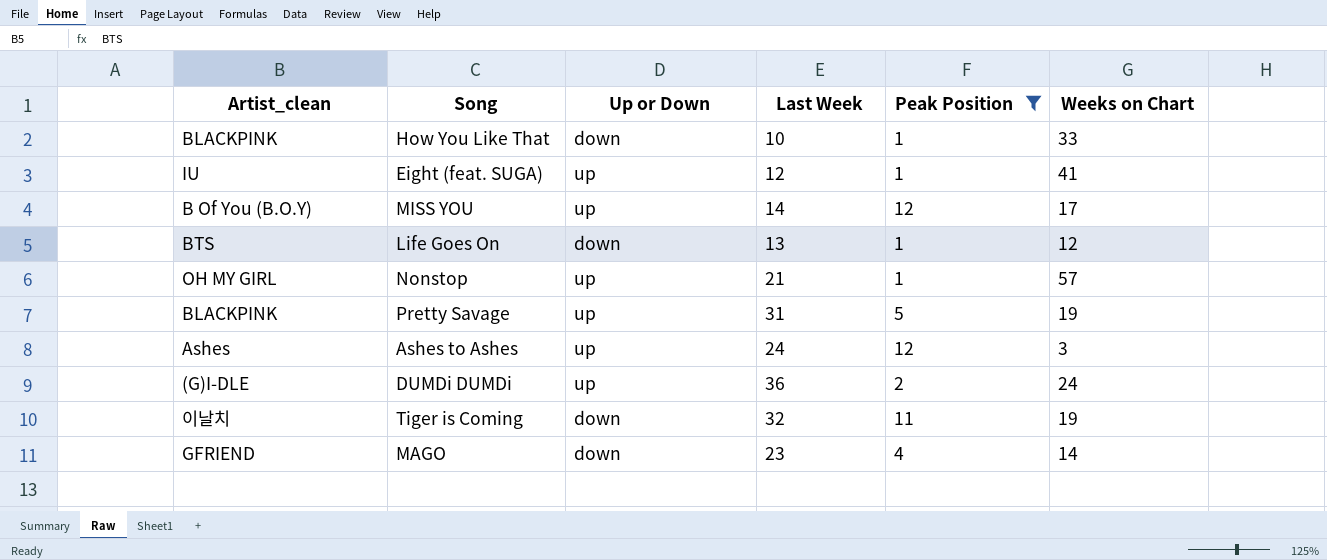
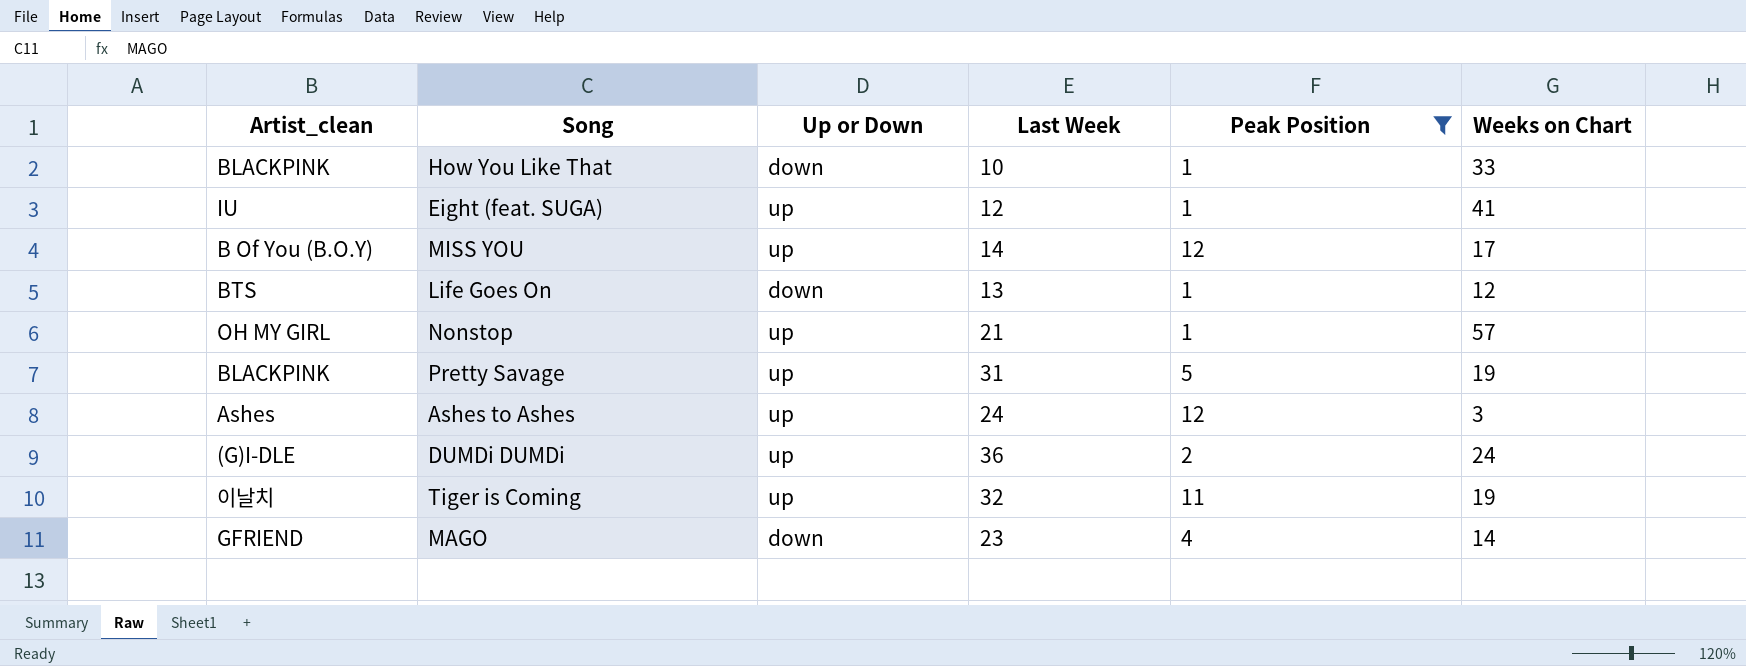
Tiger is Coming | Up or Down: down -> up

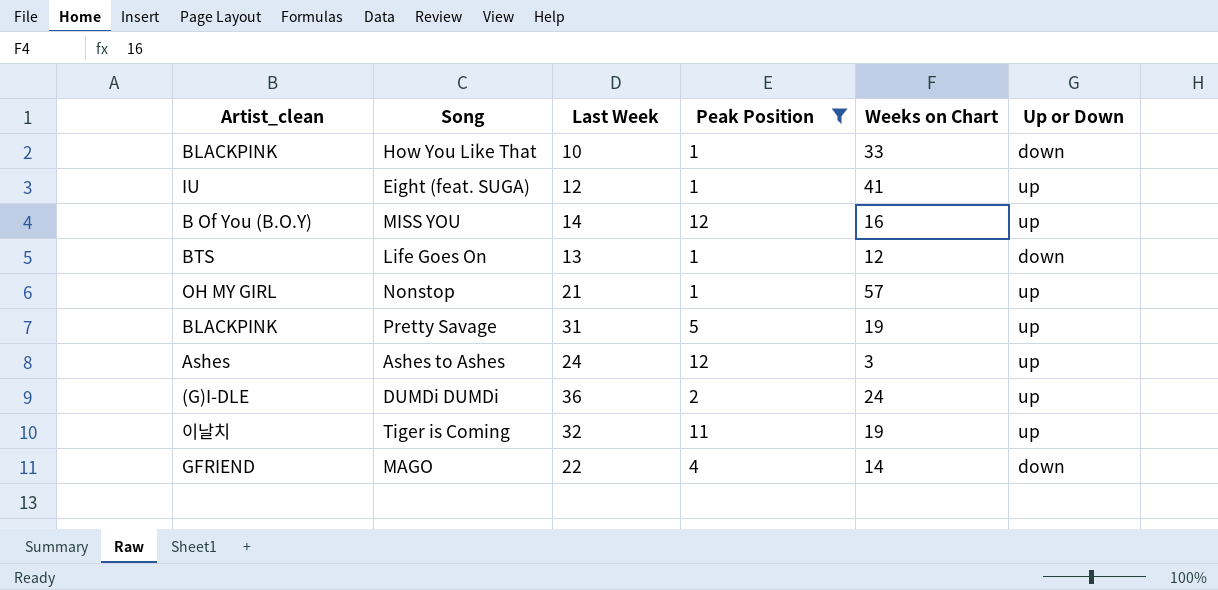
column Up or Down | position: 3 -> 6
MISS YOU | Weeks on Chart: 17 -> 16
MAGO | Last Week: 23 -> 22

